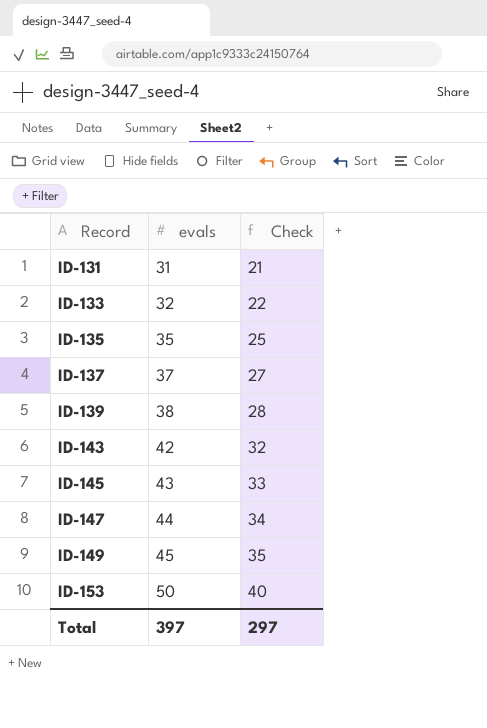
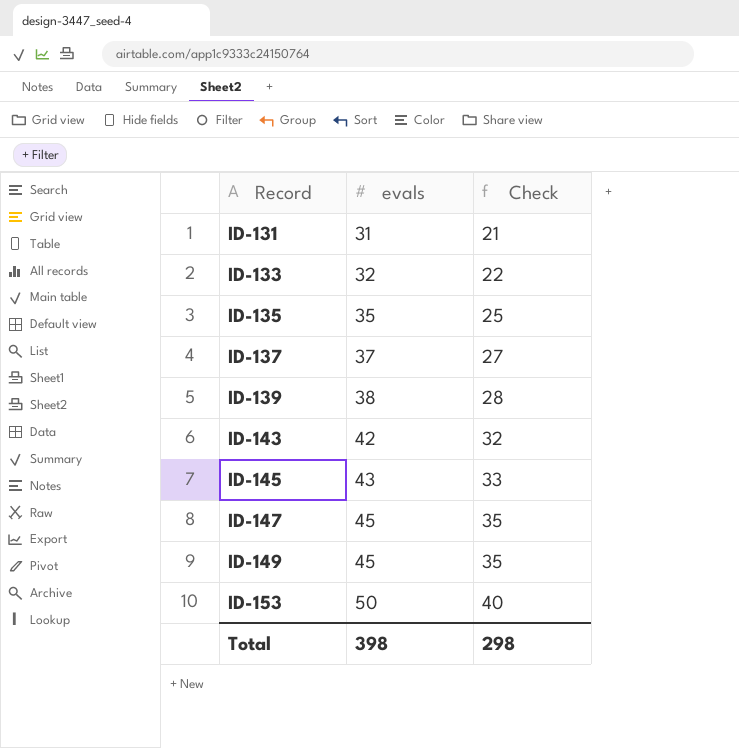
ID-147 | evals: 44 -> 45
ID-147 | Check: 34 -> 35
Total | evals: 397 -> 398
Total | Check: 297 -> 298

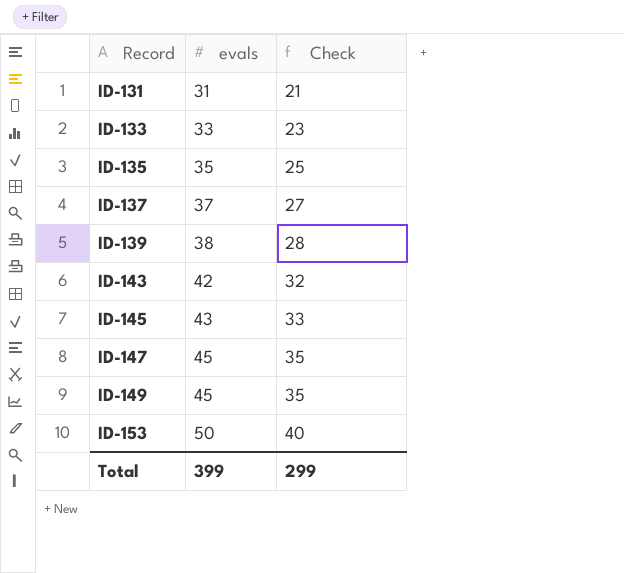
ID-133 | evals: 32 -> 33
ID-133 | Check: 22 -> 23
Total | evals: 398 -> 399
Total | Check: 298 -> 299

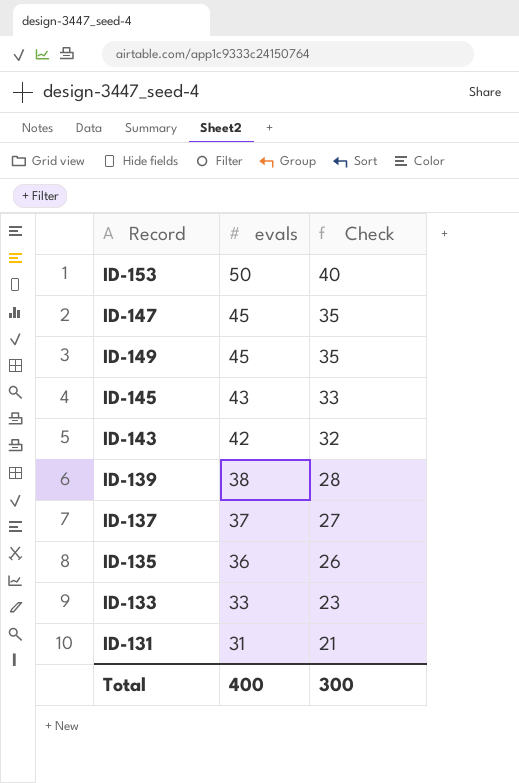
row order: Record ascending -> evals descending
ID-135 | evals: 35 -> 36
ID-135 | Check: 25 -> 26
Total | evals: 399 -> 400
Total | Check: 299 -> 300

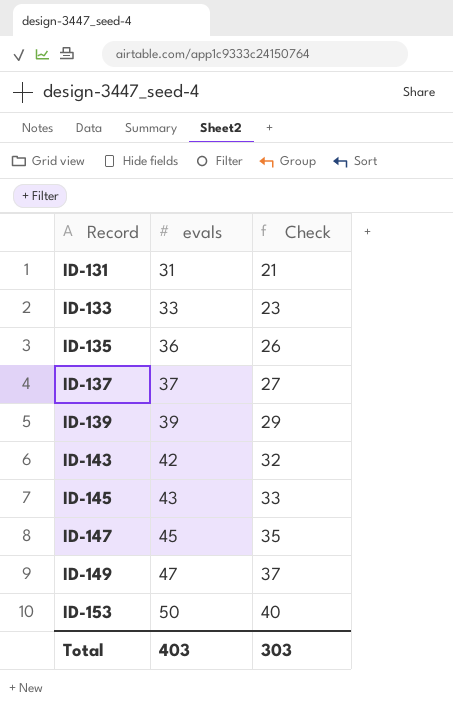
row order: evals descending -> Record ascending
ID-139 | evals: 38 -> 39
ID-139 | Check: 28 -> 29
ID-149 | evals: 45 -> 47
ID-149 | Check: 35 -> 37
Total | evals: 400 -> 403
Total | Check: 300 -> 303

